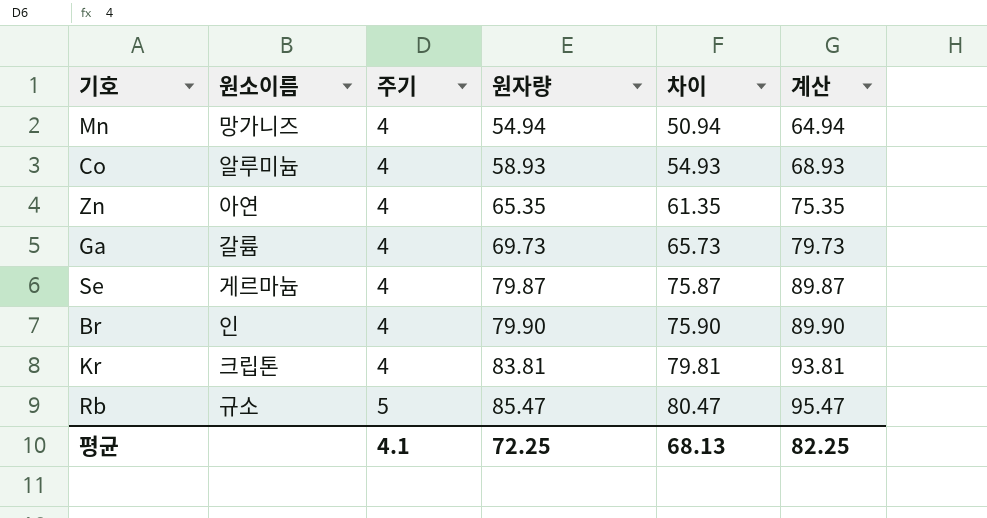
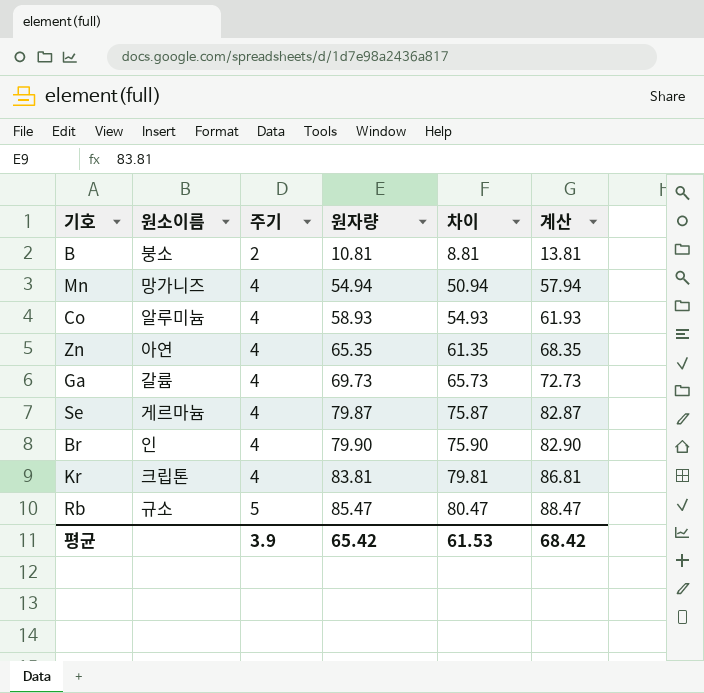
column 계산 | formula: [원자량] + 10 -> [원자량] + 3
row B: none -> 붕소 | 2 | 10.81 | 8.81 | 13.81
평균 | 주기: 4.1 -> 3.9
평균 | 원자량: 72.25 -> 65.42
평균 | 차이: 68.13 -> 61.53
평균 | 계산: 82.25 -> 68.42

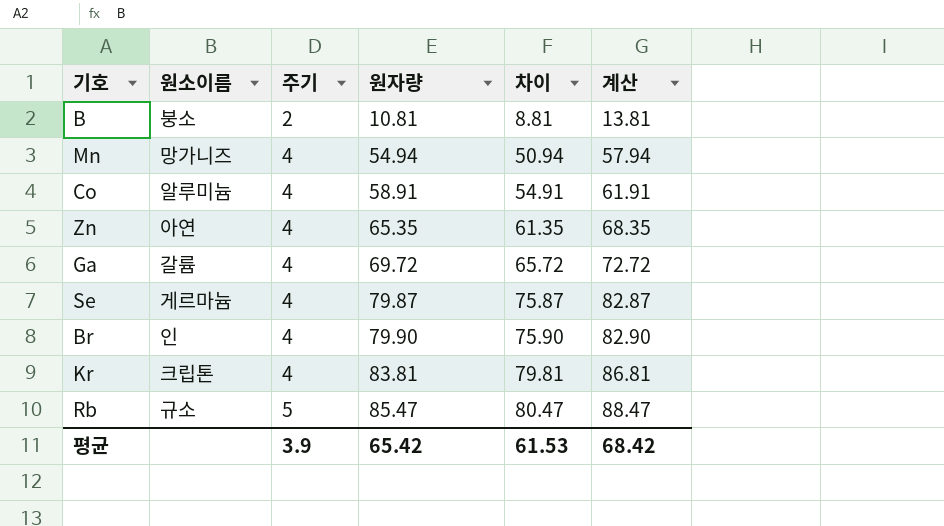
Co | 원자량: 58.93 -> 58.91
Co | 차이: 54.93 -> 54.91
Co | 계산: 61.93 -> 61.91
Ga | 원자량: 69.73 -> 69.72
Ga | 차이: 65.73 -> 65.72
Ga | 계산: 72.73 -> 72.72

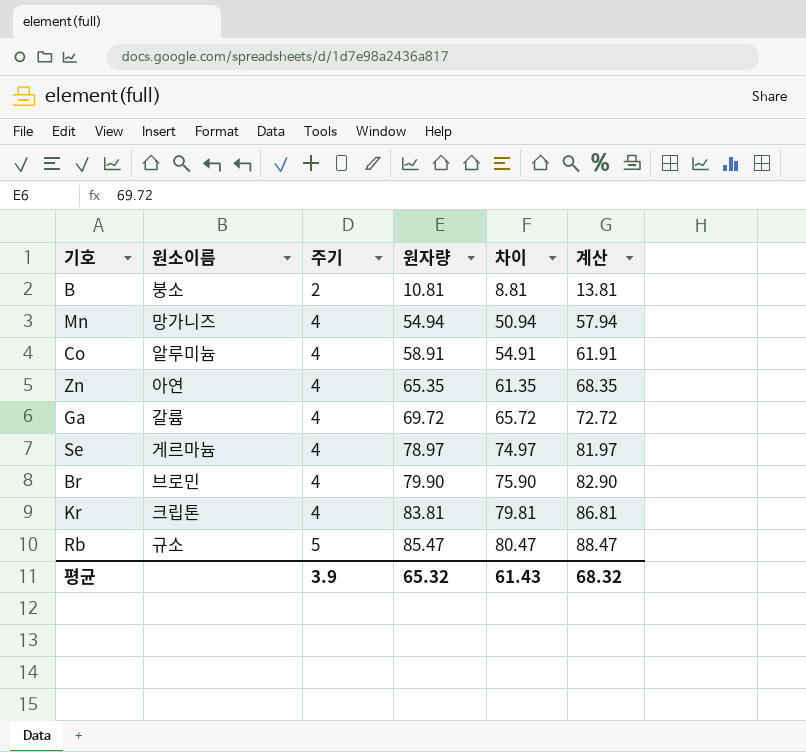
Se | 원자량: 79.87 -> 78.97
Se | 차이: 75.87 -> 74.97
Se | 계산: 82.87 -> 81.97
Br | 원소이름: 인 -> 브로민
평균 | 원자량: 65.42 -> 65.32
평균 | 차이: 61.53 -> 61.43
평균 | 계산: 68.42 -> 68.32

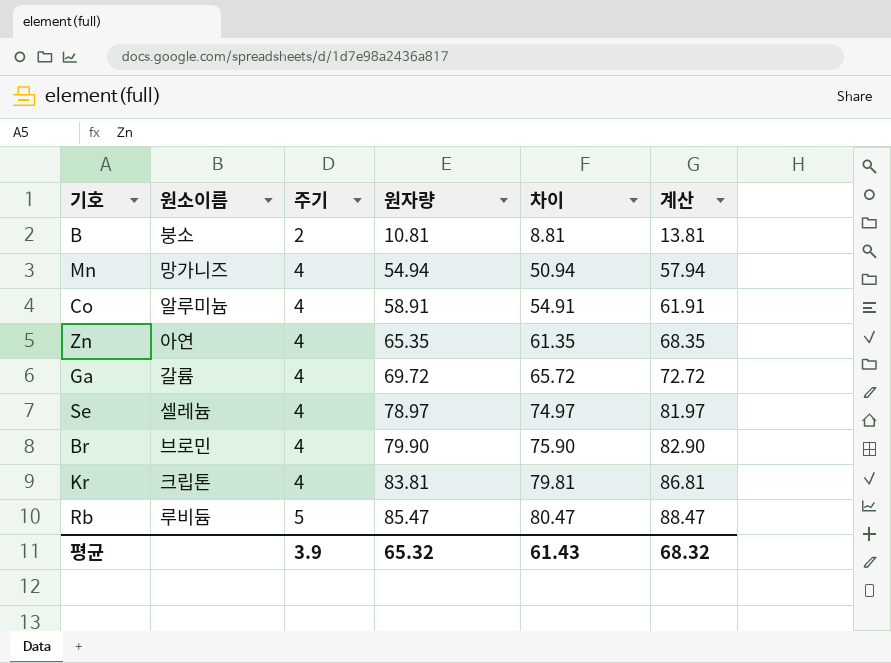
Se | 원소이름: 게르마늄 -> 셀레늄
Rb | 원소이름: 규소 -> 루비듐

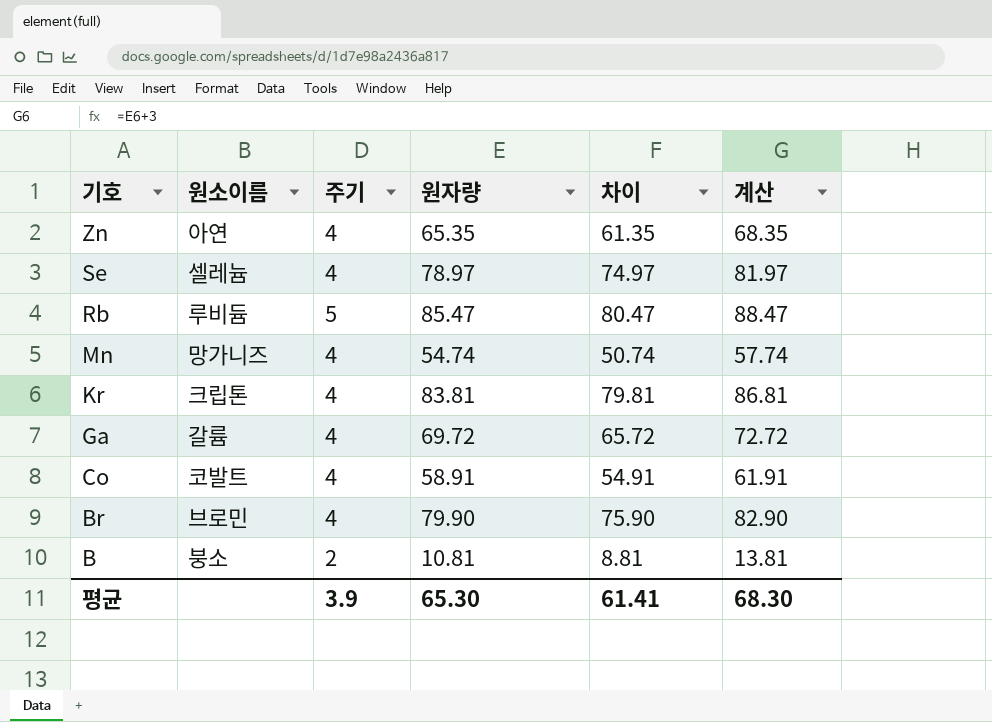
row order: 주기 ascending -> 기호 descending
Mn | 원자량: 54.94 -> 54.74
Mn | 차이: 50.94 -> 50.74
Mn | 계산: 57.94 -> 57.74
Co | 원소이름: 알루미늄 -> 코발트
평균 | 원자량: 65.32 -> 65.30
평균 | 차이: 61.43 -> 61.41
평균 | 계산: 68.32 -> 68.30

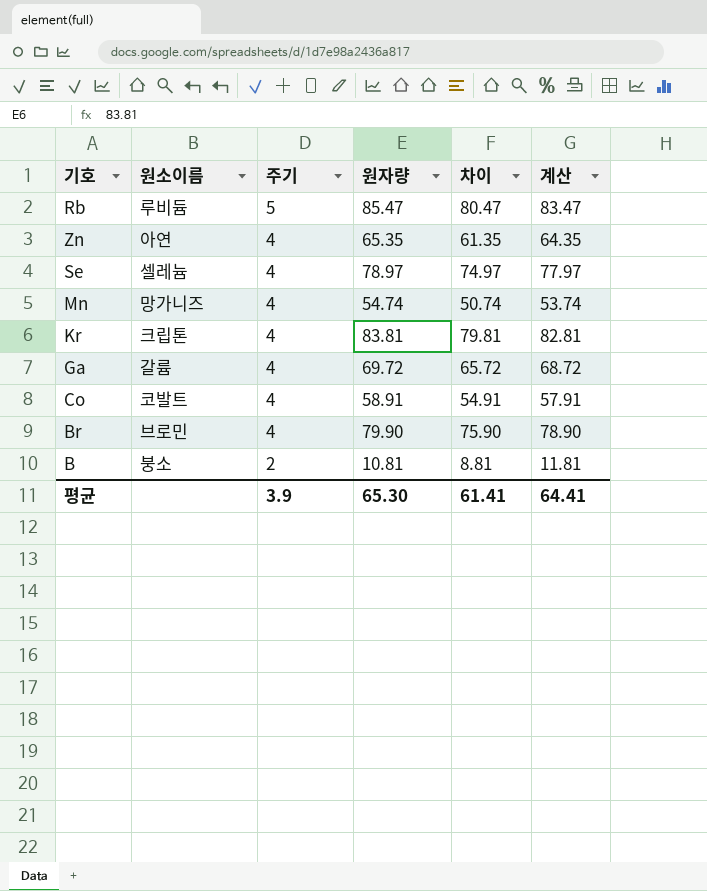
row order: 기호 descending -> 주기 descending
column 계산 | formula: [원자량] + 3 -> [차이] + 3
평균 | 계산: 68.30 -> 64.41

